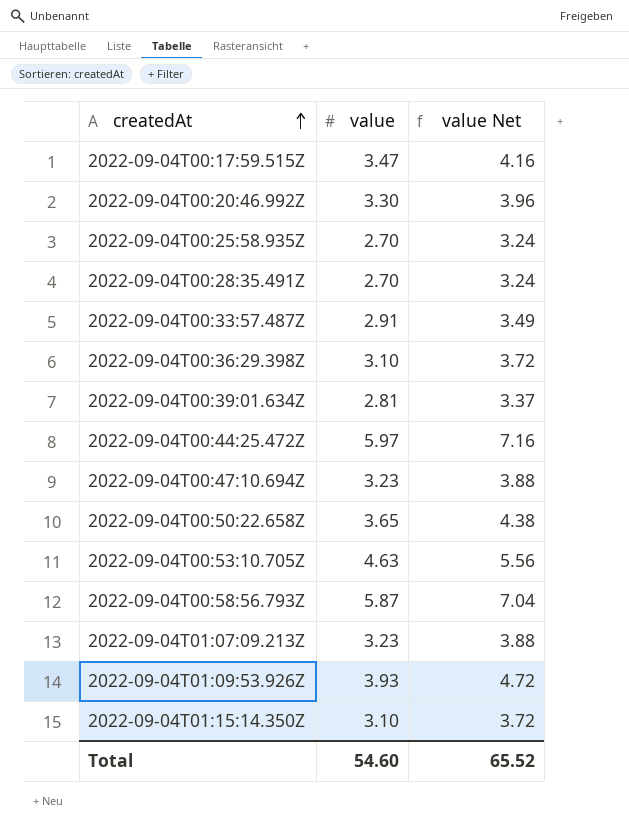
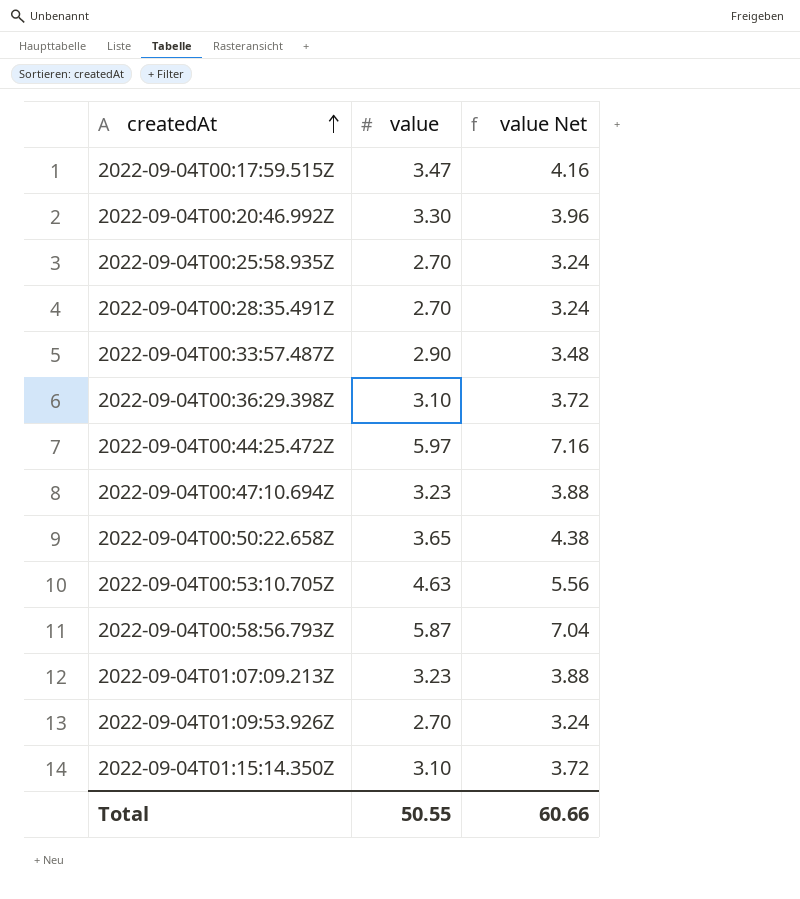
row 2022-09-04T00:39:01.634Z: 2.81 | 3.37 -> none
2022-09-04T00:33:57.487Z | value: 2.91 -> 2.90
2022-09-04T00:33:57.487Z | value Net: 3.49 -> 3.48
2022-09-04T01:09:53.926Z | value: 3.93 -> 2.70
2022-09-04T01:09:53.926Z | value Net: 4.72 -> 3.24
Total | value: 54.60 -> 50.55
Total | value Net: 65.52 -> 60.66

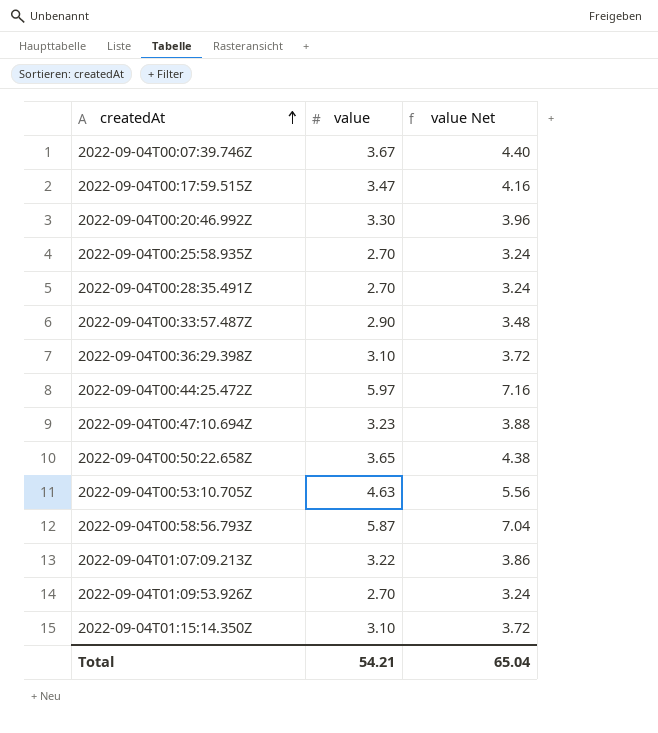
row 2022-09-04T00:07:39.746Z: none -> 3.67 | 4.40
2022-09-04T01:07:09.213Z | value: 3.23 -> 3.22
2022-09-04T01:07:09.213Z | value Net: 3.88 -> 3.86
Total | value: 50.55 -> 54.21
Total | value Net: 60.66 -> 65.04

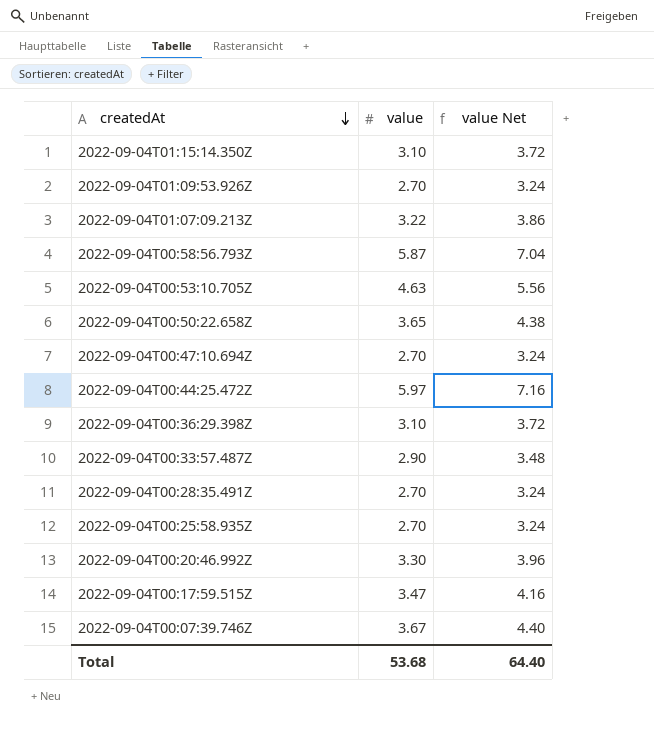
row order: createdAt ascending -> createdAt descending
2022-09-04T00:47:10.694Z | value: 3.23 -> 2.70
2022-09-04T00:47:10.694Z | value Net: 3.88 -> 3.24
Total | value: 54.21 -> 53.68
Total | value Net: 65.04 -> 64.40

